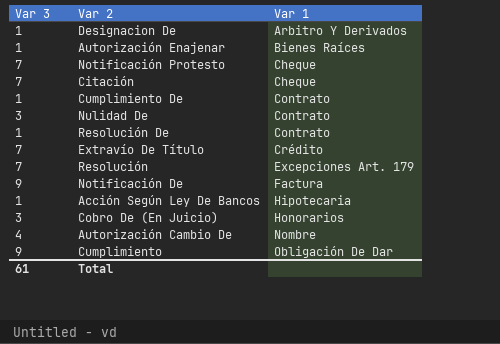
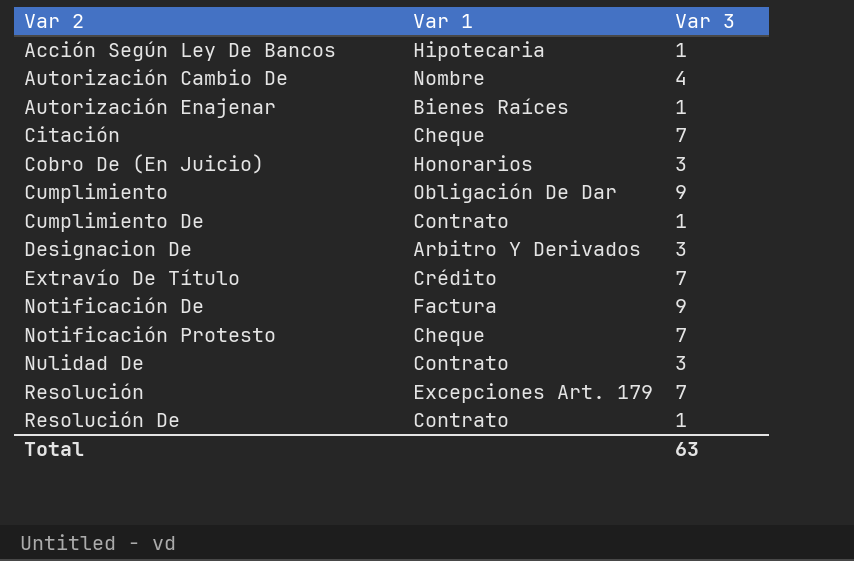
row order: Var 1 ascending -> Var 2 ascending
column Var 3 | position: 1 -> 3
Designacion De | Var 3: 1 -> 3
Total | Var 3: 61 -> 63

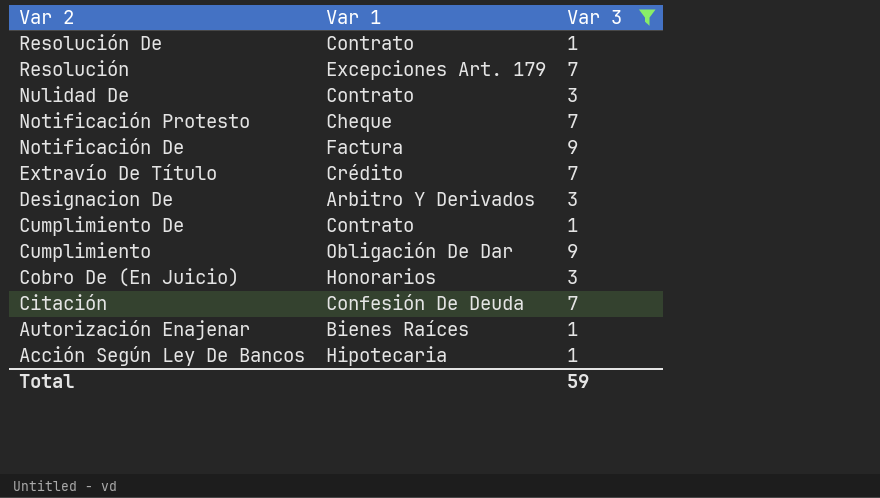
filter: none -> Var 3 != 4
row order: Var 2 ascending -> Var 2 descending
Citación | Var 1: Cheque -> Confesión De Deuda
Total | Var 3: 63 -> 59

